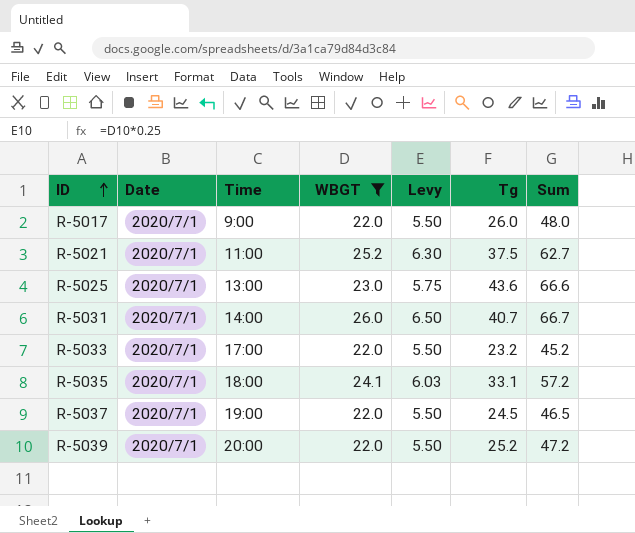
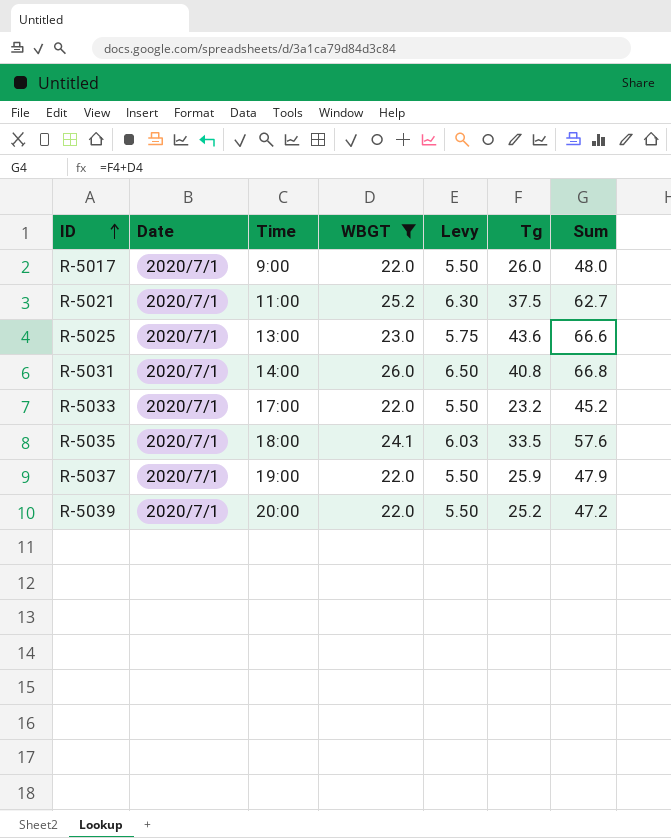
R-5031 | Tg: 40.7 -> 40.8
R-5031 | Sum: 66.7 -> 66.8
R-5035 | Tg: 33.1 -> 33.5
R-5035 | Sum: 57.2 -> 57.6
R-5037 | Tg: 24.5 -> 25.9
R-5037 | Sum: 46.5 -> 47.9

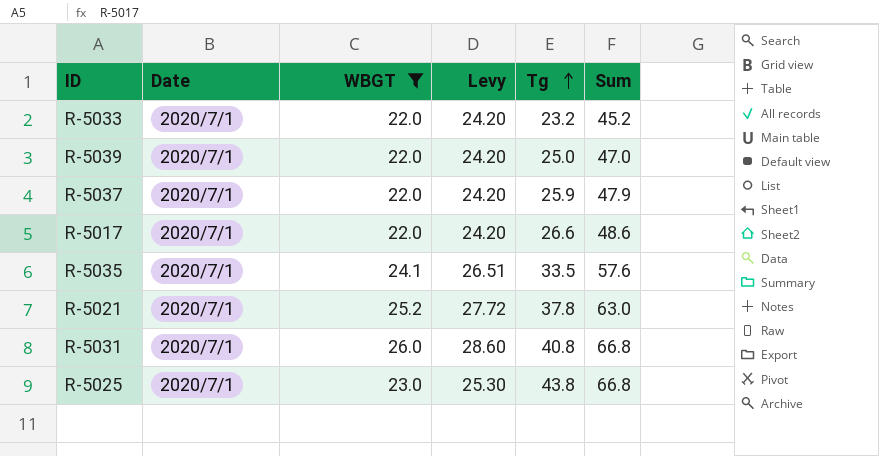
row order: ID ascending -> Tg ascending
column Time | position: 3 -> none
column Levy | formula: [WBGT] * 0.25 -> [WBGT] * 1.1
R-5039 | Tg: 25.2 -> 25.0
R-5039 | Sum: 47.2 -> 47.0
R-5017 | Tg: 26.0 -> 26.6
R-5017 | Sum: 48.0 -> 48.6
R-5021 | Tg: 37.5 -> 37.8
R-5021 | Sum: 62.7 -> 63.0
R-5025 | Tg: 43.6 -> 43.8
R-5025 | Sum: 66.6 -> 66.8

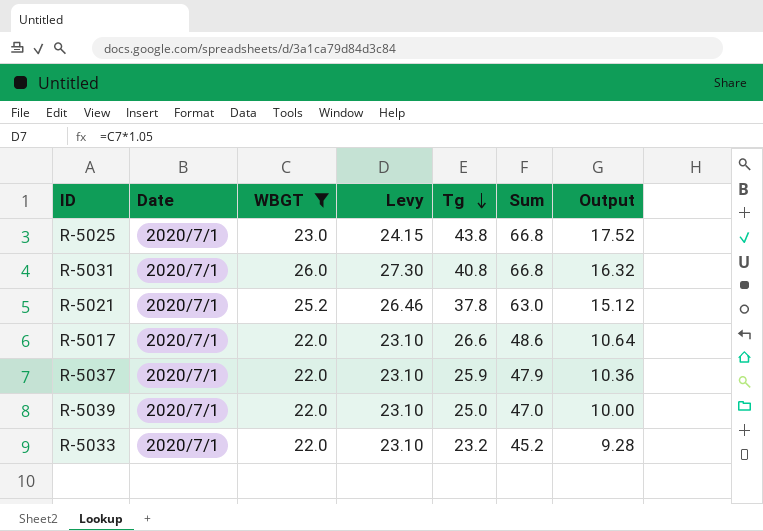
row order: Tg ascending -> Tg descending
column Levy | formula: [WBGT] * 1.1 -> [WBGT] * 1.05
column Output | formula: none -> [Tg] * 0.4
row R-5035: 2020/7/1 | 24.1 | 26.51 | 33.5 | 57.6 -> none

